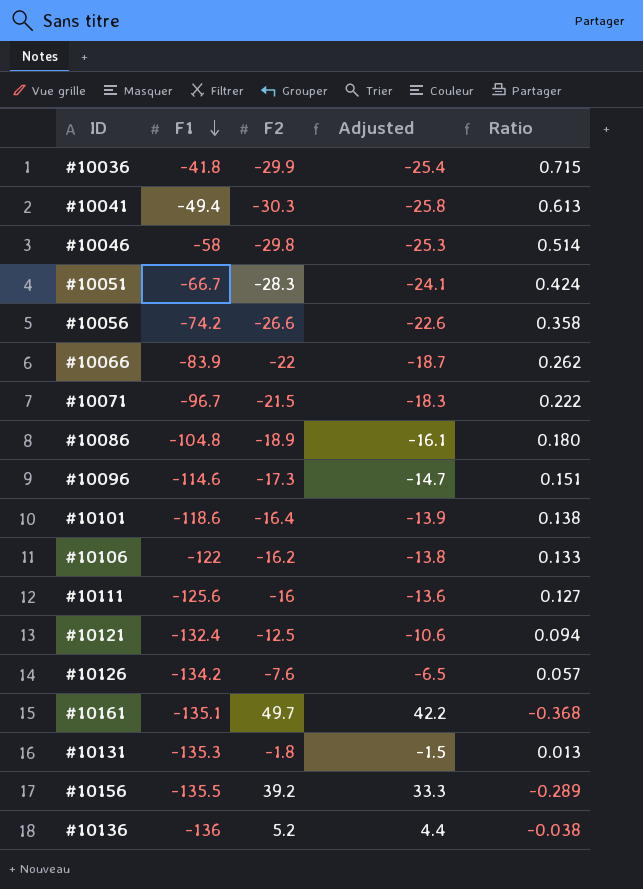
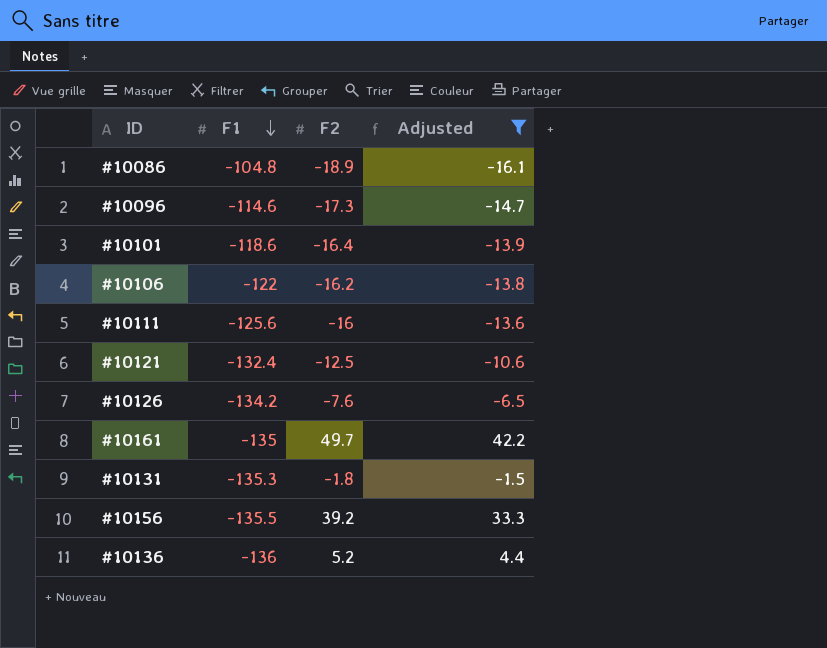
filter: none -> Adjusted >= -16.1
column Ratio | formula: [F2] / [F1] -> none
#10161 | F1: -135.1 -> -135

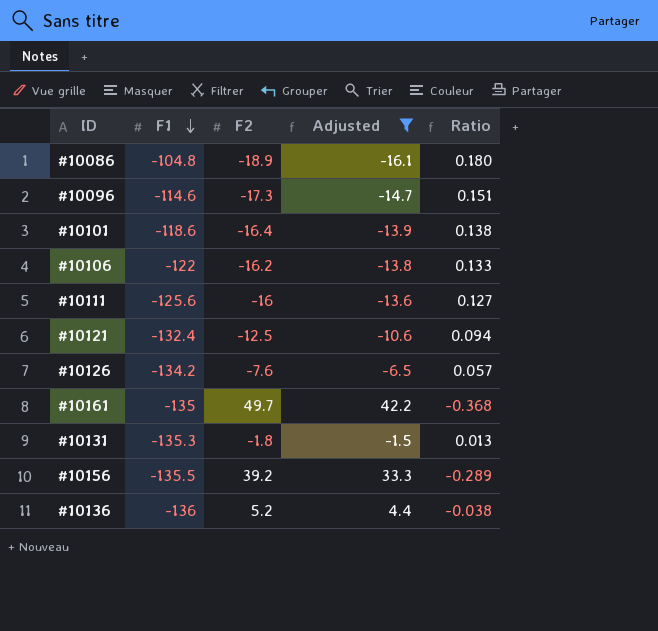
column Ratio | formula: none -> [F2] / [F1]

